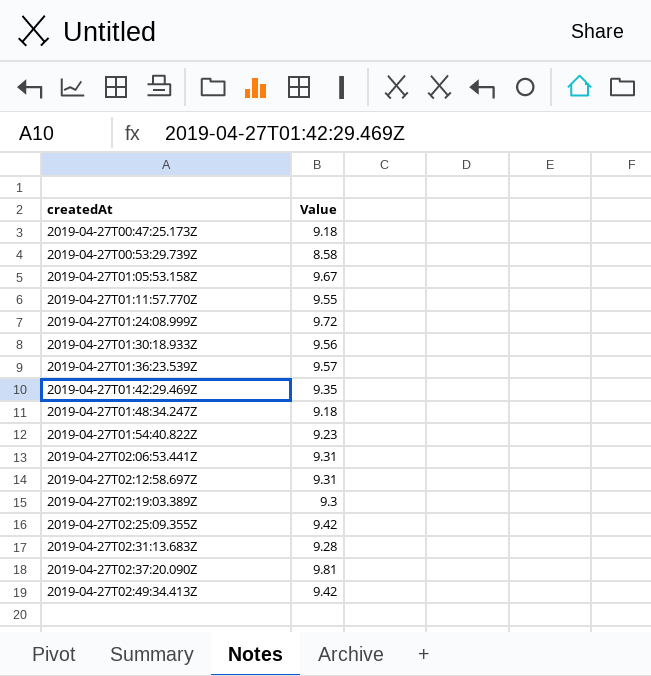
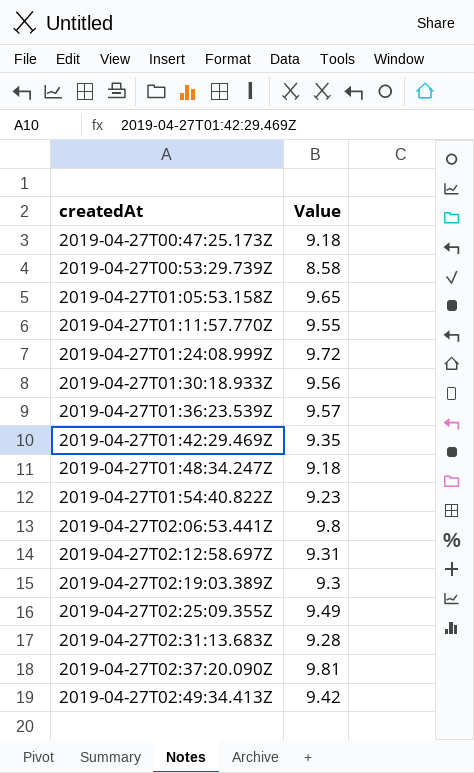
2019-04-27T01:05:53.158Z | Value: 9.67 -> 9.65
2019-04-27T02:06:53.441Z | Value: 9.31 -> 9.8
2019-04-27T02:25:09.355Z | Value: 9.42 -> 9.49

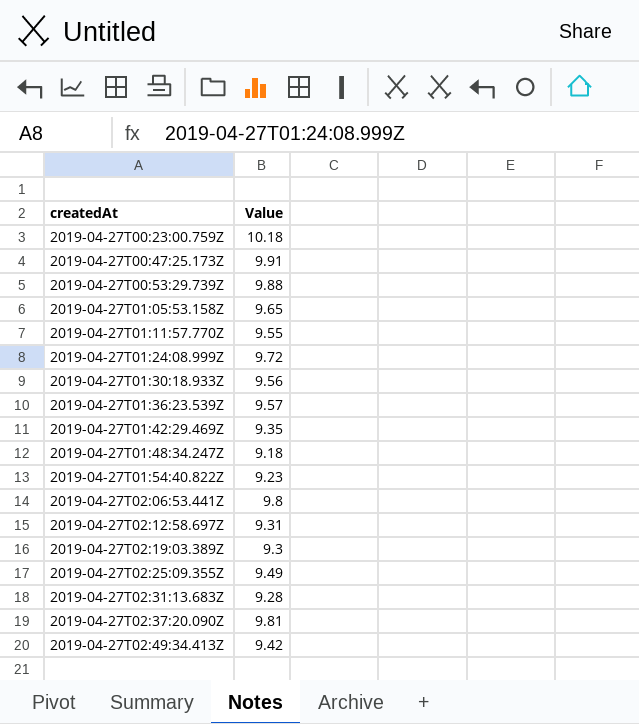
row 2019-04-27T00:23:00.759Z: none -> 10.18
2019-04-27T00:47:25.173Z | Value: 9.18 -> 9.91
2019-04-27T00:53:29.739Z | Value: 8.58 -> 9.88

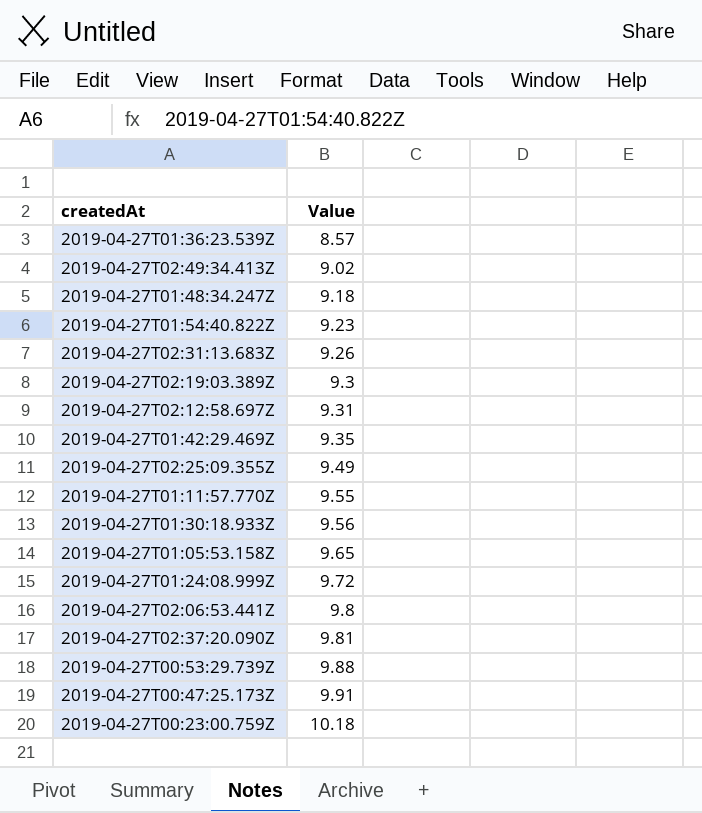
row order: createdAt ascending -> Value ascending
2019-04-27T01:36:23.539Z | Value: 9.57 -> 8.57
2019-04-27T02:49:34.413Z | Value: 9.42 -> 9.02
2019-04-27T02:31:13.683Z | Value: 9.28 -> 9.26

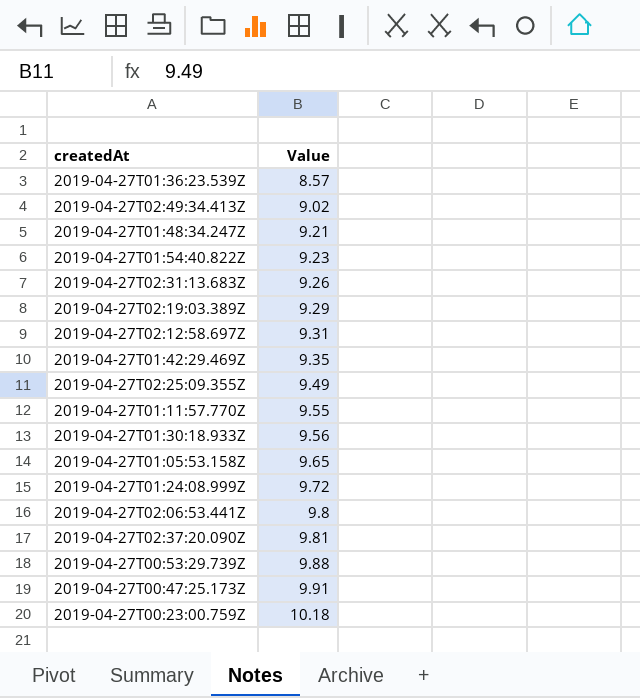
2019-04-27T01:48:34.247Z | Value: 9.18 -> 9.21
2019-04-27T02:19:03.389Z | Value: 9.3 -> 9.29

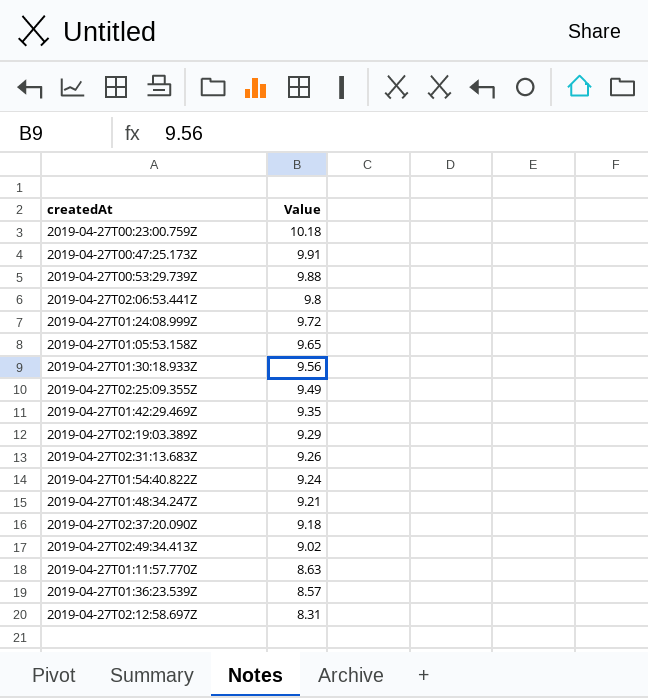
row order: Value ascending -> Value descending
2019-04-27T01:54:40.822Z | Value: 9.23 -> 9.24
2019-04-27T02:37:20.090Z | Value: 9.81 -> 9.18
2019-04-27T01:11:57.770Z | Value: 9.55 -> 8.63
2019-04-27T02:12:58.697Z | Value: 9.31 -> 8.31

